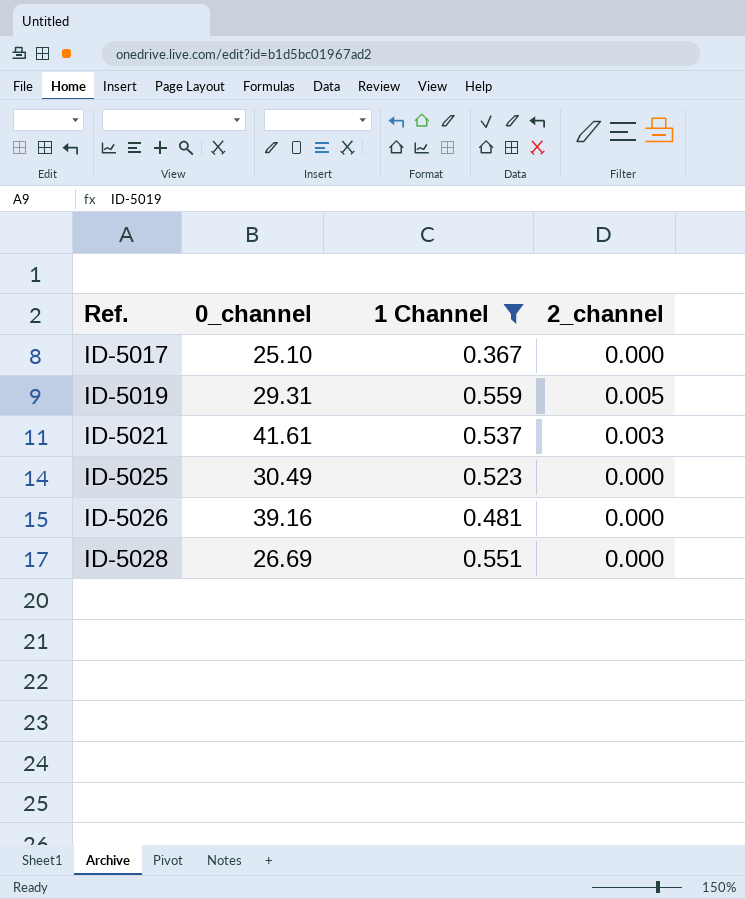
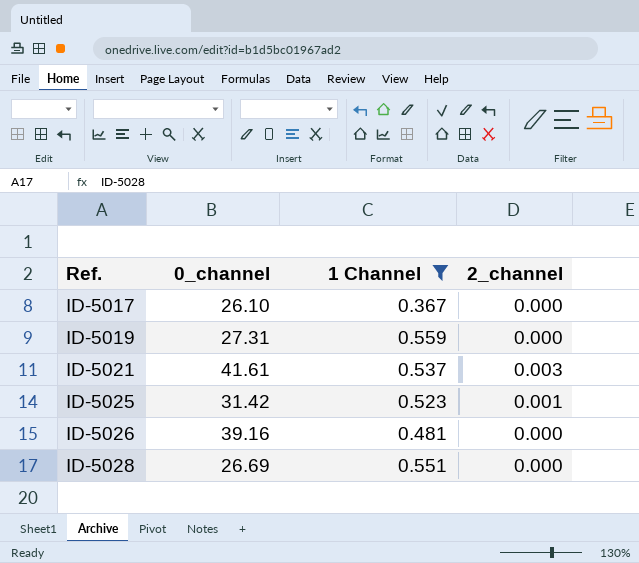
ID-5017 | 0_channel: 25.10 -> 26.10
ID-5019 | 0_channel: 29.31 -> 27.31
ID-5019 | 2_channel: 0.005 -> 0.000
ID-5025 | 0_channel: 30.49 -> 31.42
ID-5025 | 2_channel: 0.000 -> 0.001

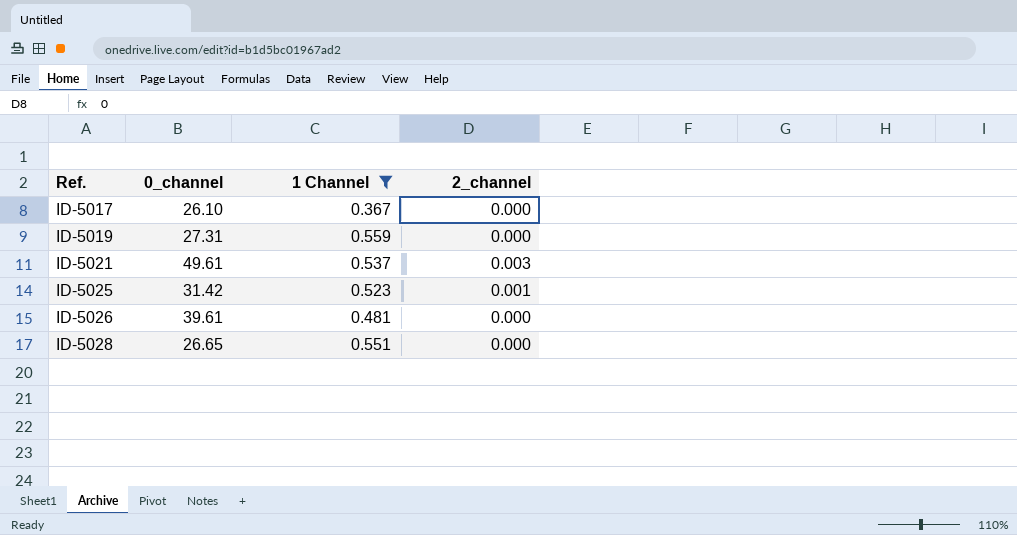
ID-5021 | 0_channel: 41.61 -> 49.61
ID-5026 | 0_channel: 39.16 -> 39.61
ID-5028 | 0_channel: 26.69 -> 26.65

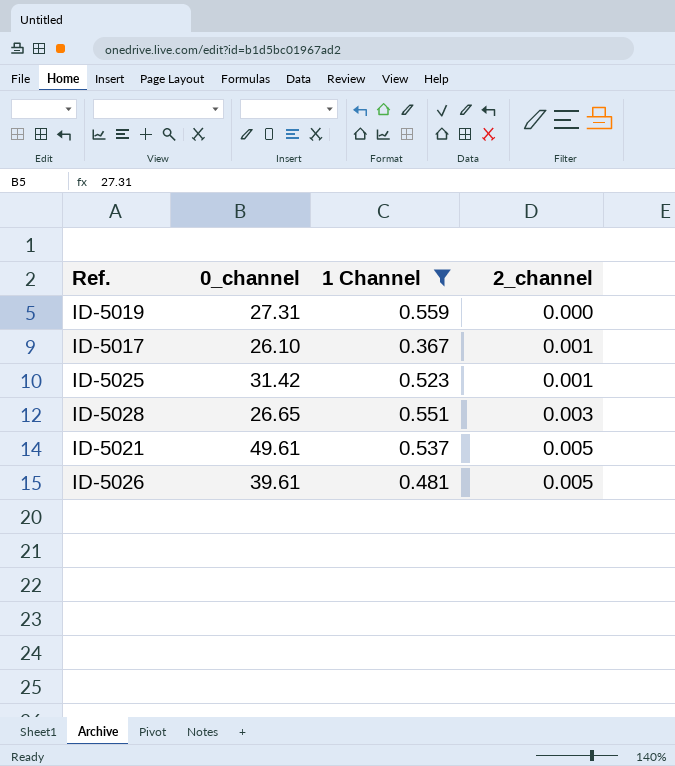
row order: Ref. ascending -> 2_channel ascending
ID-5017 | 2_channel: 0.000 -> 0.001
ID-5028 | 2_channel: 0.000 -> 0.003
ID-5021 | 2_channel: 0.003 -> 0.005
ID-5026 | 2_channel: 0.000 -> 0.005

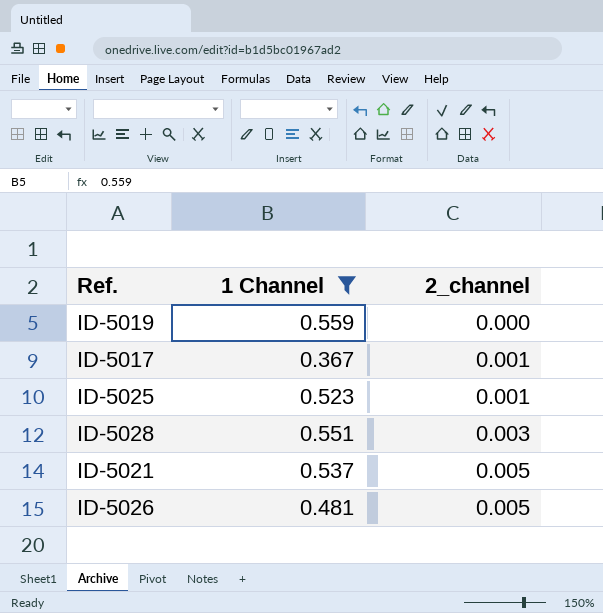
column 0_channel | position: 2 -> none

